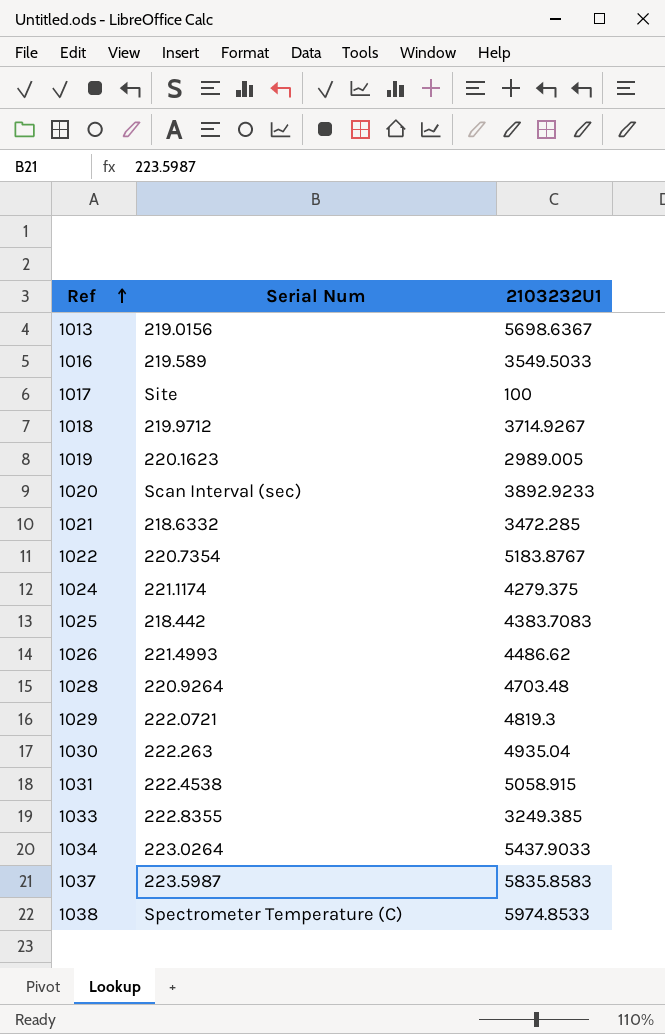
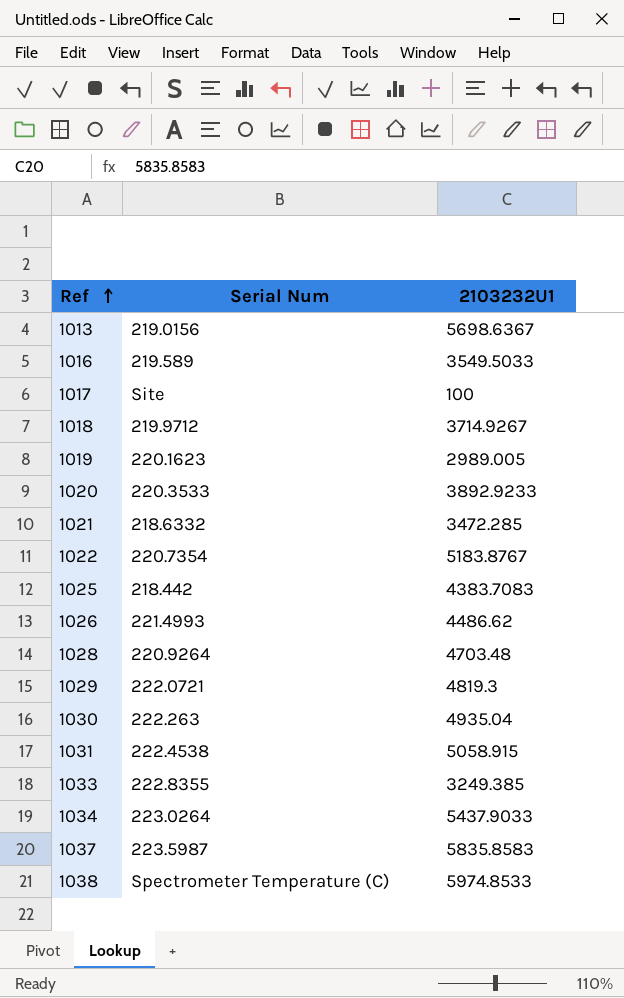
row 1024: 221.1174 | 4279.375 -> none
1020 | Serial Num: Scan Interval (sec) -> 220.3533

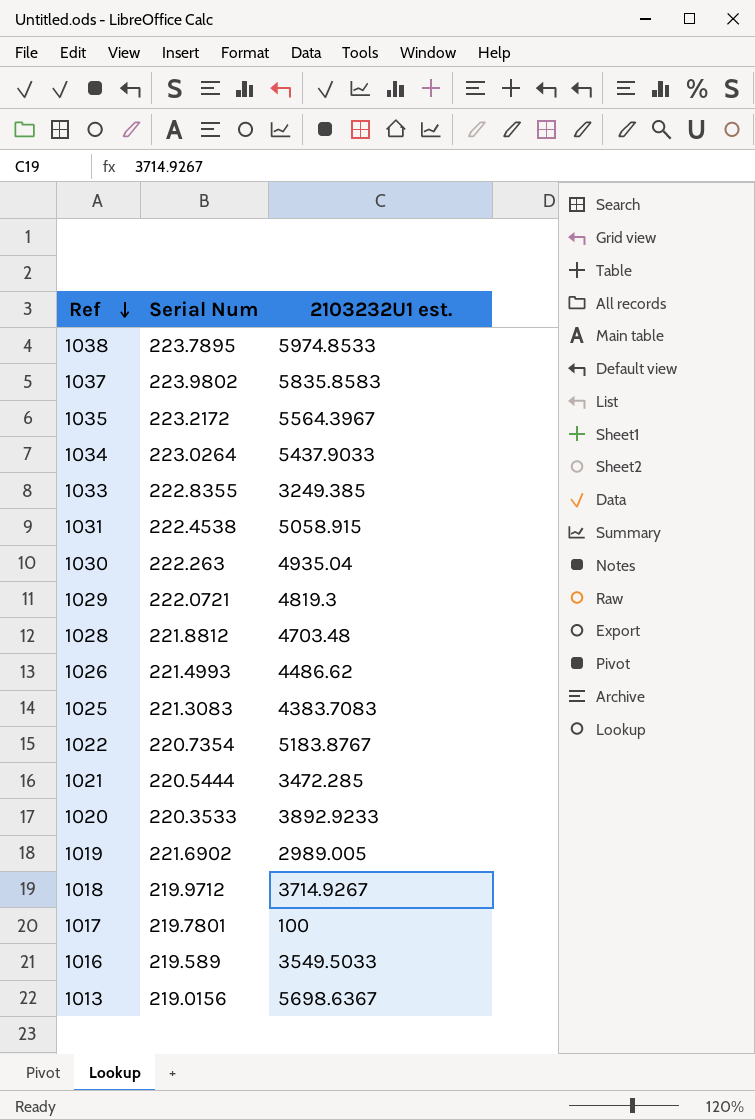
row order: Ref ascending -> Ref descending
column name: 2103232U1 -> 2103232U1 est.
1038 | Serial Num: Spectrometer Temperature (C) -> 223.7895
1037 | Serial Num: 223.5987 -> 223.9802
row 1035: none -> 223.2172 | 5564.3967
1028 | Serial Num: 220.9264 -> 221.8812
1025 | Serial Num: 218.442 -> 221.3083
1021 | Serial Num: 218.6332 -> 220.5444
1019 | Serial Num: 220.1623 -> 221.6902
1017 | Serial Num: Site -> 219.7801

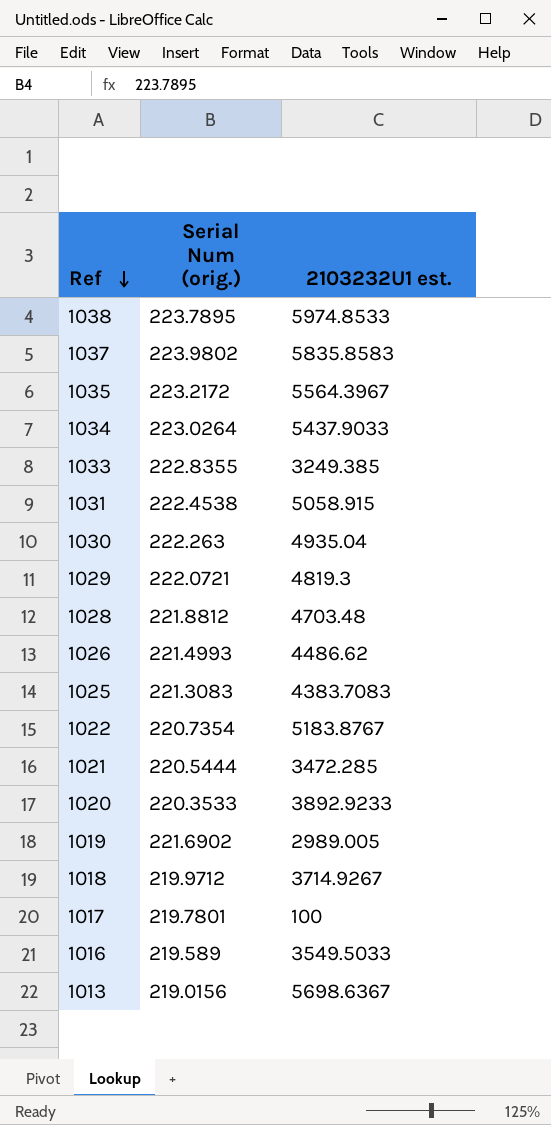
column name: Serial Num -> Serial Num (orig.)

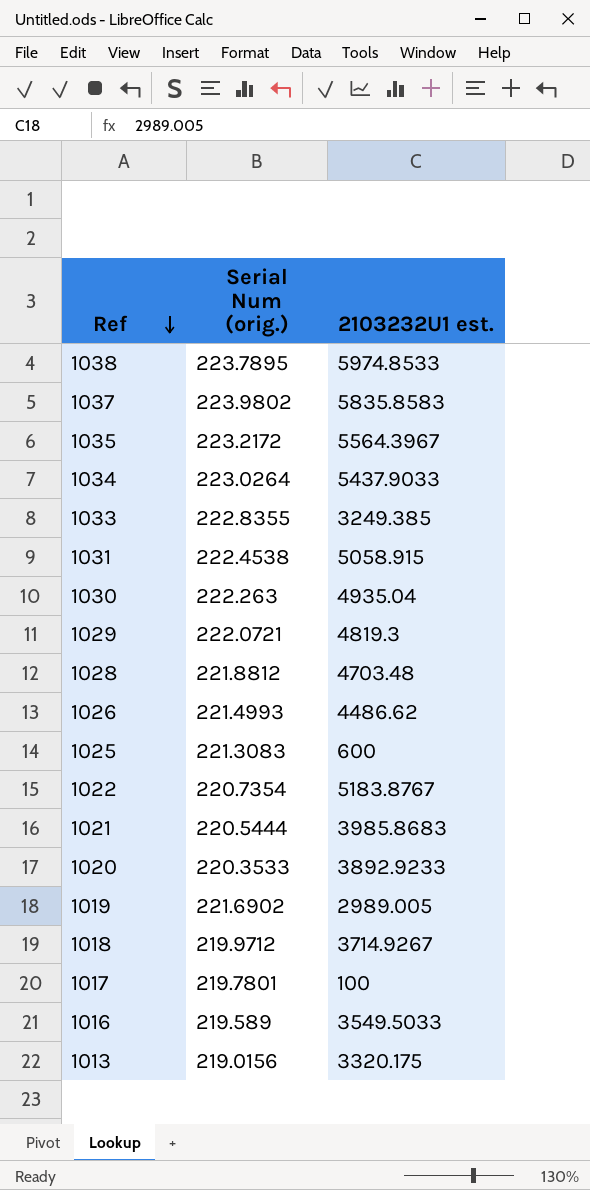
1025 | 2103232U1 est.: 4383.7083 -> 600
1021 | 2103232U1 est.: 3472.285 -> 3985.8683
1013 | 2103232U1 est.: 5698.6367 -> 3320.175

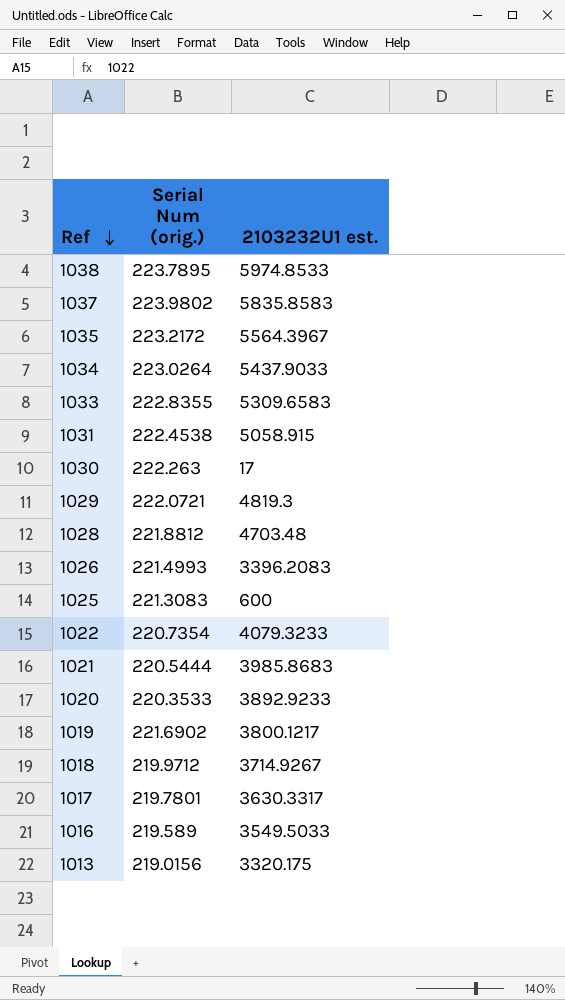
1033 | 2103232U1 est.: 3249.385 -> 5309.6583
1030 | 2103232U1 est.: 4935.04 -> 17
1026 | 2103232U1 est.: 4486.62 -> 3396.2083
1022 | 2103232U1 est.: 5183.8767 -> 4079.3233
1019 | 2103232U1 est.: 2989.005 -> 3800.1217
1017 | 2103232U1 est.: 100 -> 3630.3317

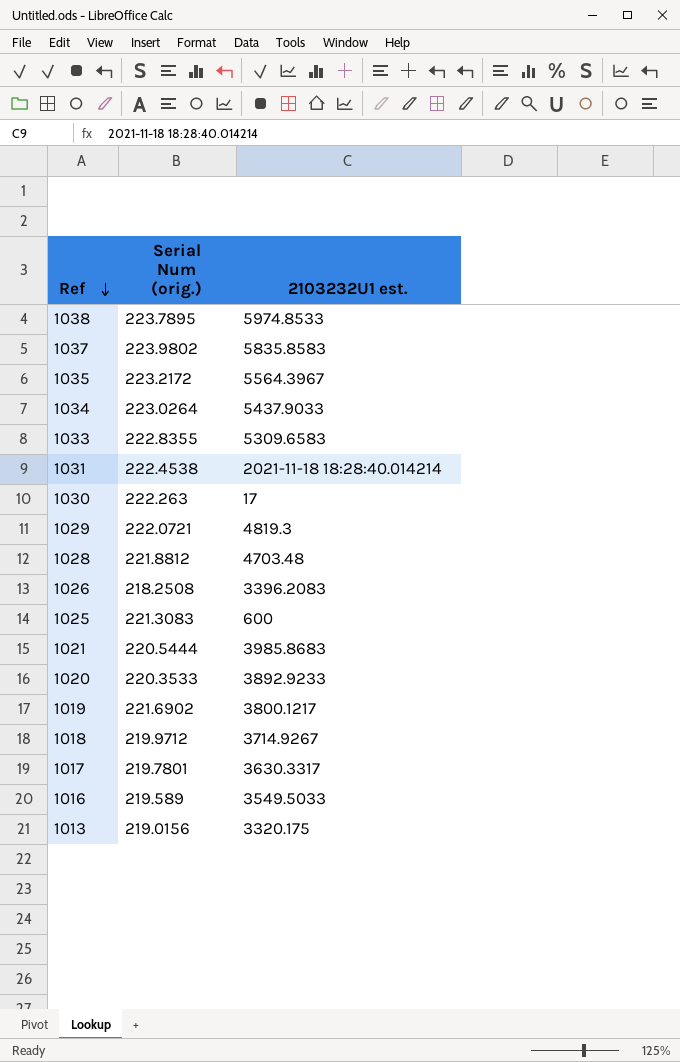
row 1022: 220.7354 | 4079.3233 -> none
1031 | 2103232U1 est.: 5058.915 -> 2021-11-18 18:28:40.014214
1026 | Serial Num (orig.): 221.4993 -> 218.2508

